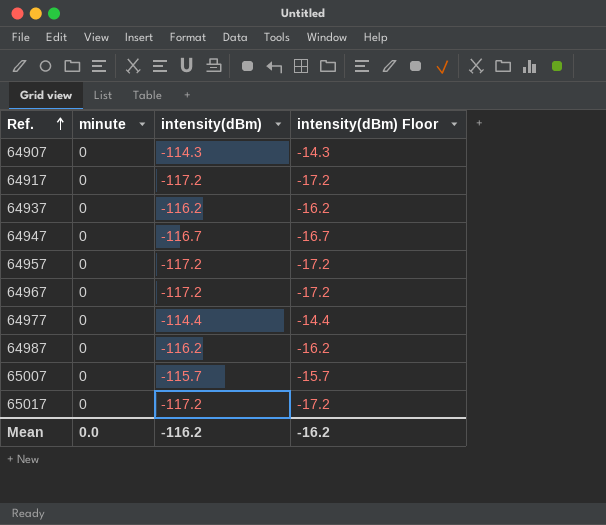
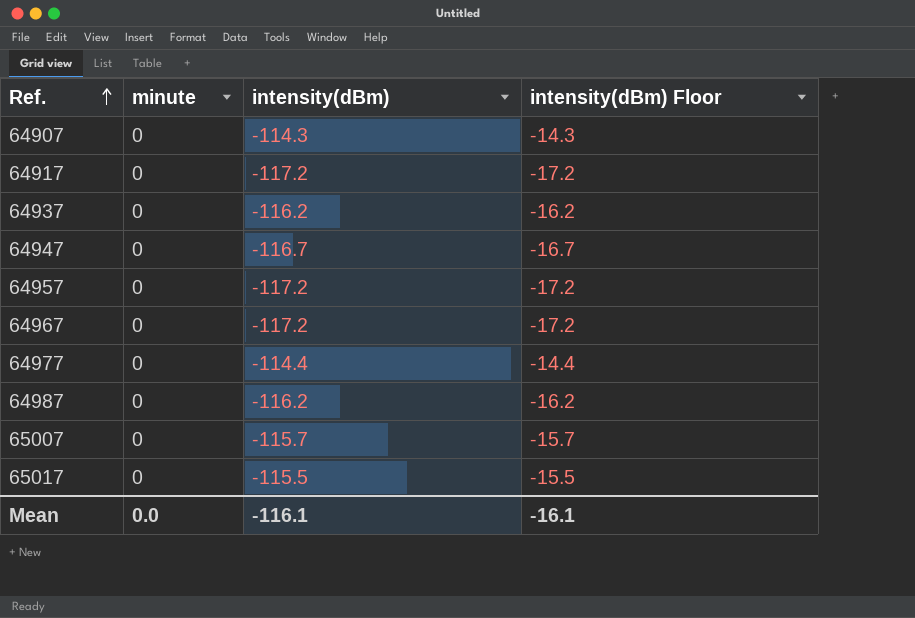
65017 | intensity(dBm): -117.2 -> -115.5
65017 | intensity(dBm) Floor: -17.2 -> -15.5
Mean | intensity(dBm): -116.2 -> -116.1
Mean | intensity(dBm) Floor: -16.2 -> -16.1

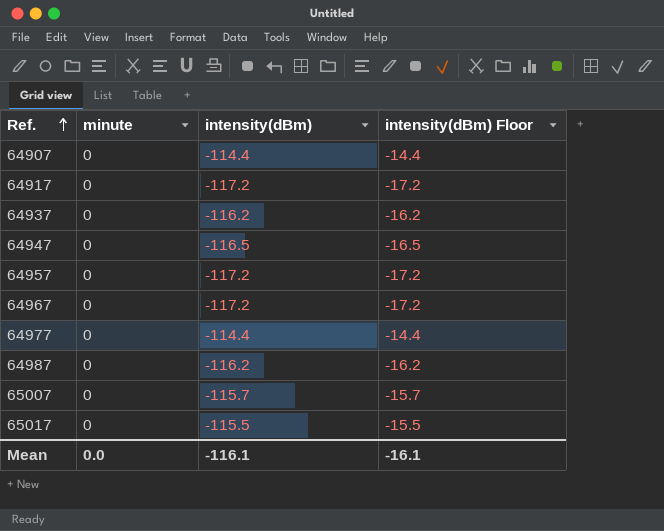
64907 | intensity(dBm): -114.3 -> -114.4
64907 | intensity(dBm) Floor: -14.3 -> -14.4
64947 | intensity(dBm): -116.7 -> -116.5
64947 | intensity(dBm) Floor: -16.7 -> -16.5

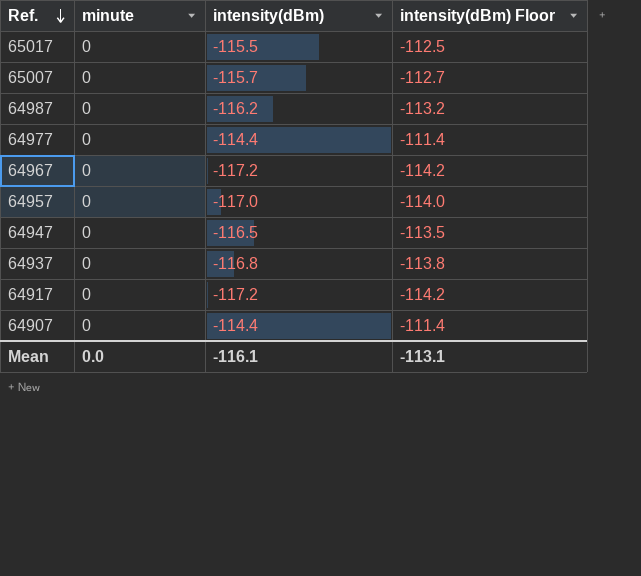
row order: Ref. ascending -> Ref. descending
column intensity(dBm) Floor | formula: [intensity(dBm)] + 100 -> [intensity(dBm)] + 3
64957 | intensity(dBm): -117.2 -> -117.0
64937 | intensity(dBm): -116.2 -> -116.8
Mean | intensity(dBm) Floor: -16.1 -> -113.1

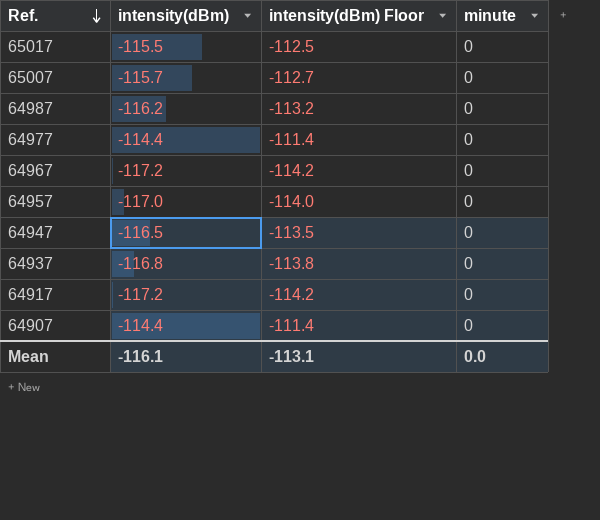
column minute | position: 2 -> 4

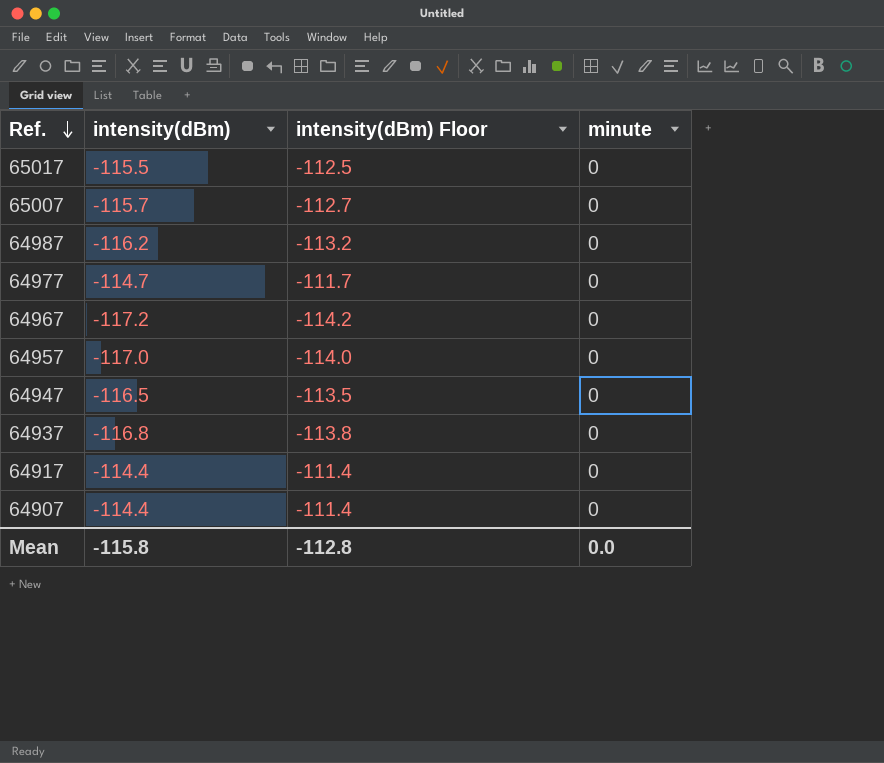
64977 | intensity(dBm): -114.4 -> -114.7
64977 | intensity(dBm) Floor: -111.4 -> -111.7
64917 | intensity(dBm): -117.2 -> -114.4
64917 | intensity(dBm) Floor: -114.2 -> -111.4
Mean | intensity(dBm): -116.1 -> -115.8
Mean | intensity(dBm) Floor: -113.1 -> -112.8

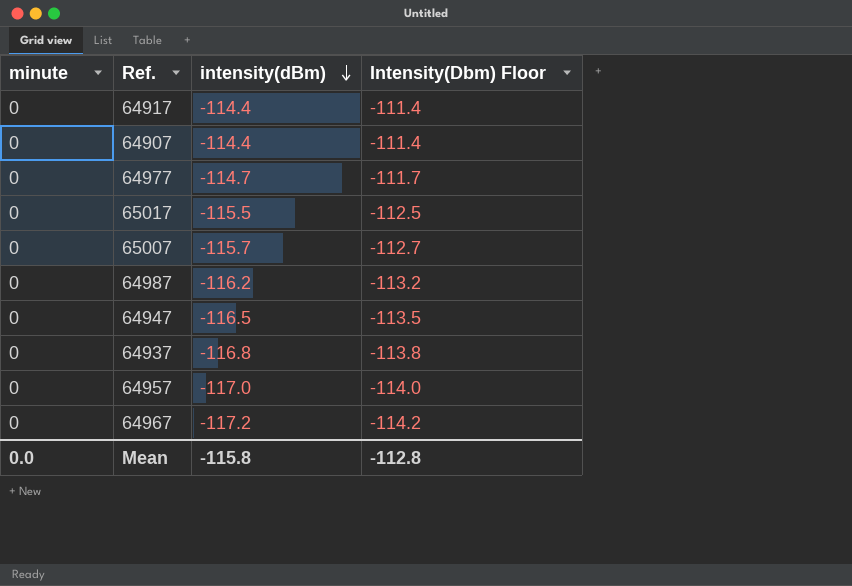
row order: Ref. descending -> intensity(dBm) descending
column minute | position: 4 -> 1
column name: intensity(dBm) Floor -> Intensity(Dbm) Floor

